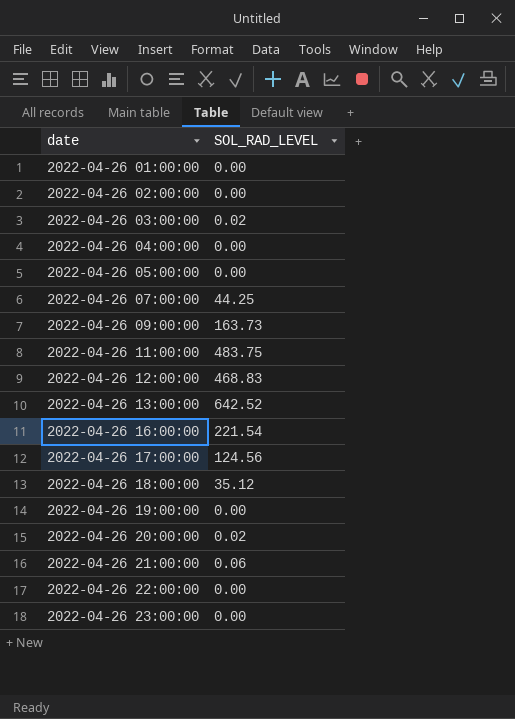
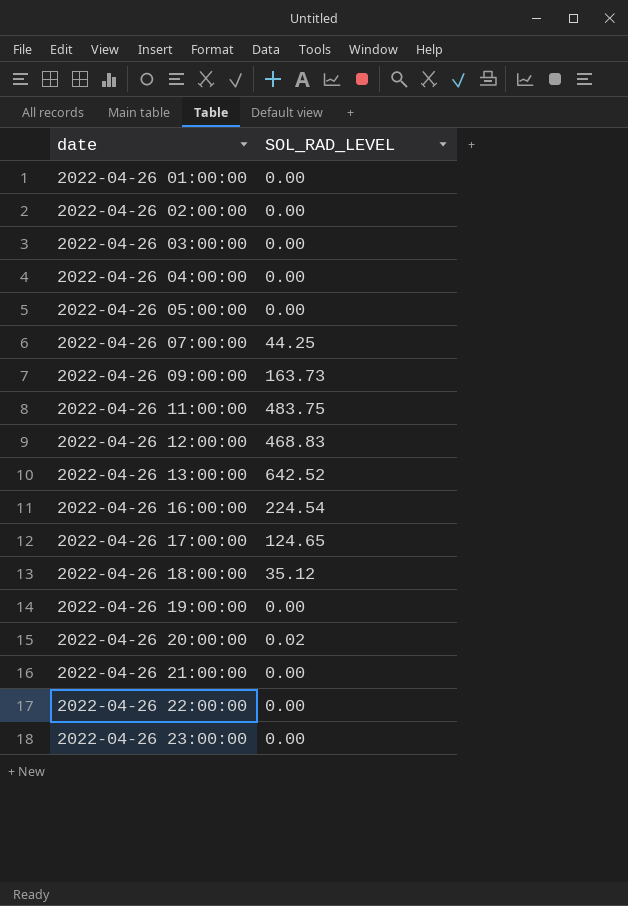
2022-04-26 03:00:00 | SOL_RAD_LEVEL: 0.02 -> 0.00
2022-04-26 16:00:00 | SOL_RAD_LEVEL: 221.54 -> 224.54
2022-04-26 17:00:00 | SOL_RAD_LEVEL: 124.56 -> 124.65
2022-04-26 21:00:00 | SOL_RAD_LEVEL: 0.06 -> 0.00

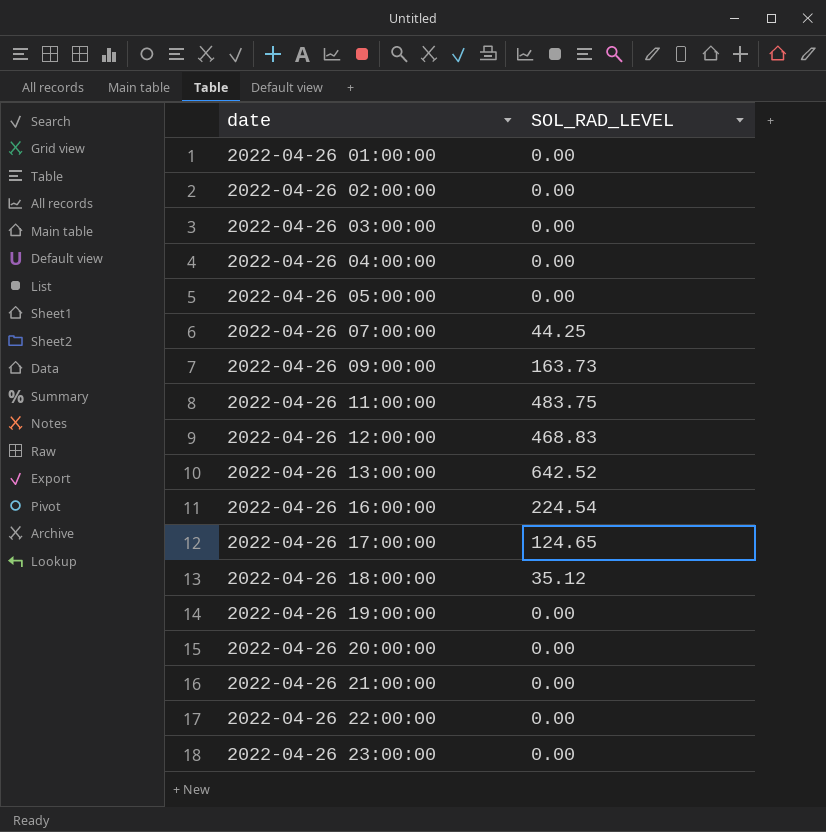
2022-04-26 20:00:00 | SOL_RAD_LEVEL: 0.02 -> 0.00

